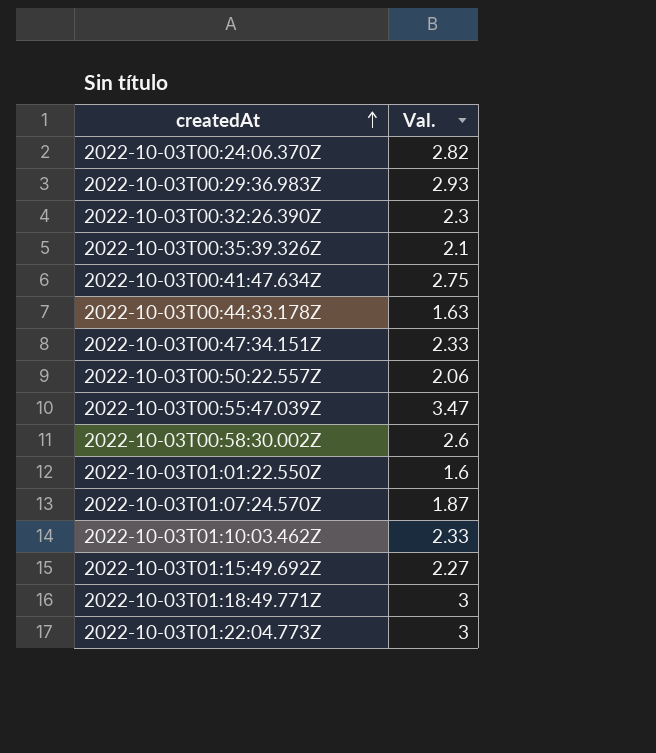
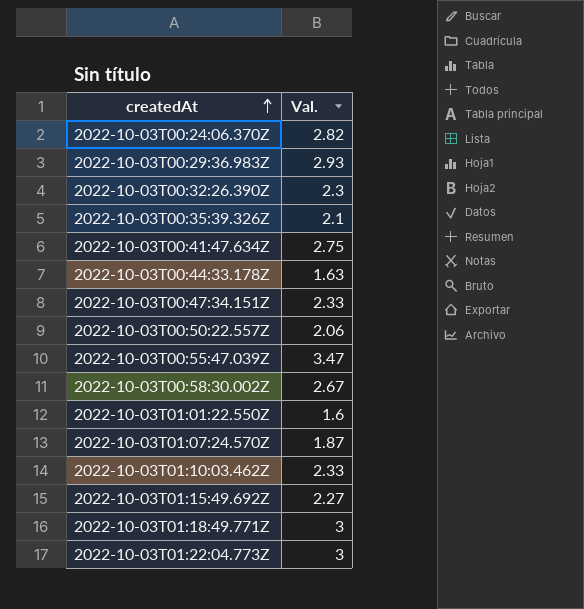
2022-10-03T00:58:30.002Z | Val.: 2.6 -> 2.67

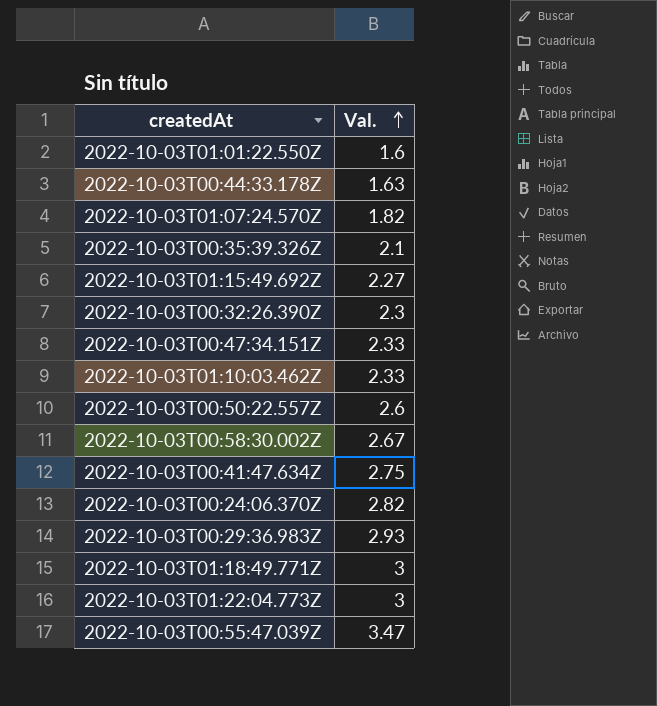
row order: createdAt ascending -> Val. ascending
2022-10-03T01:07:24.570Z | Val.: 1.87 -> 1.82
2022-10-03T00:50:22.557Z | Val.: 2.06 -> 2.6

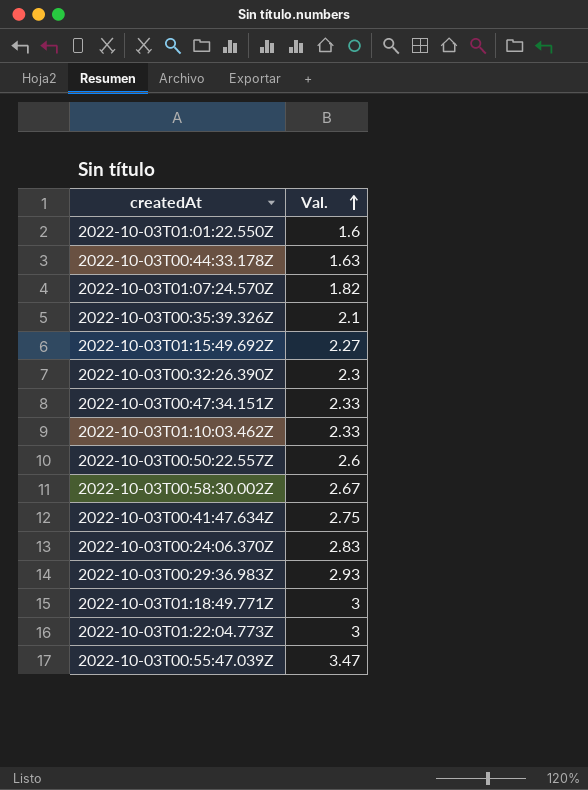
2022-10-03T00:24:06.370Z | Val.: 2.82 -> 2.83

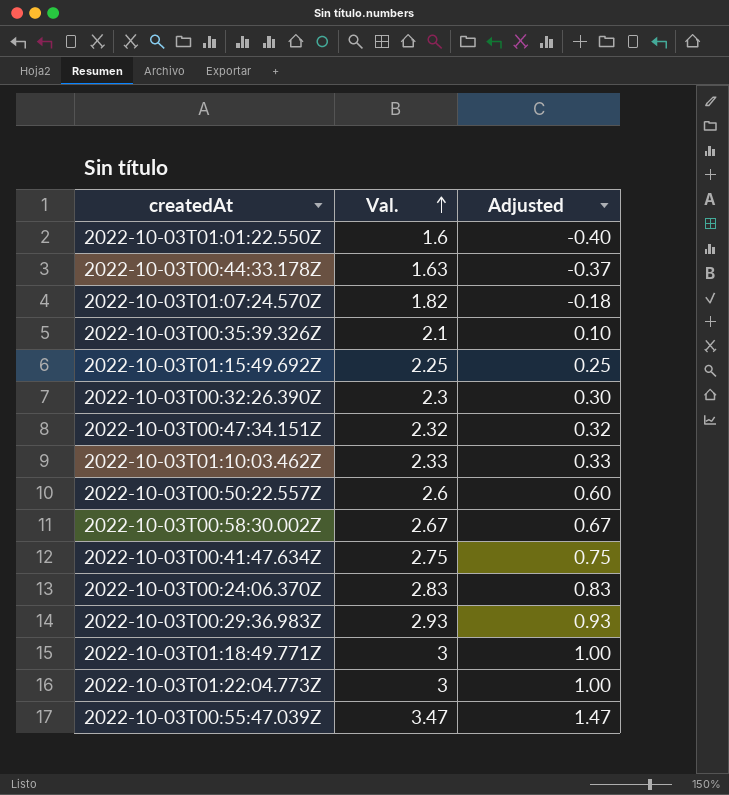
column Adjusted | formula: none -> [Val.] - 2
2022-10-03T01:15:49.692Z | Val.: 2.27 -> 2.25
2022-10-03T00:47:34.151Z | Val.: 2.33 -> 2.32

